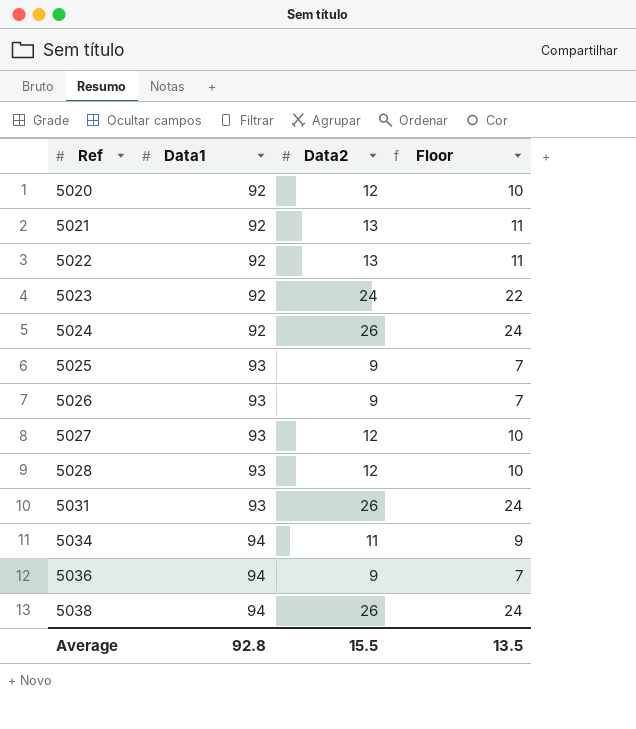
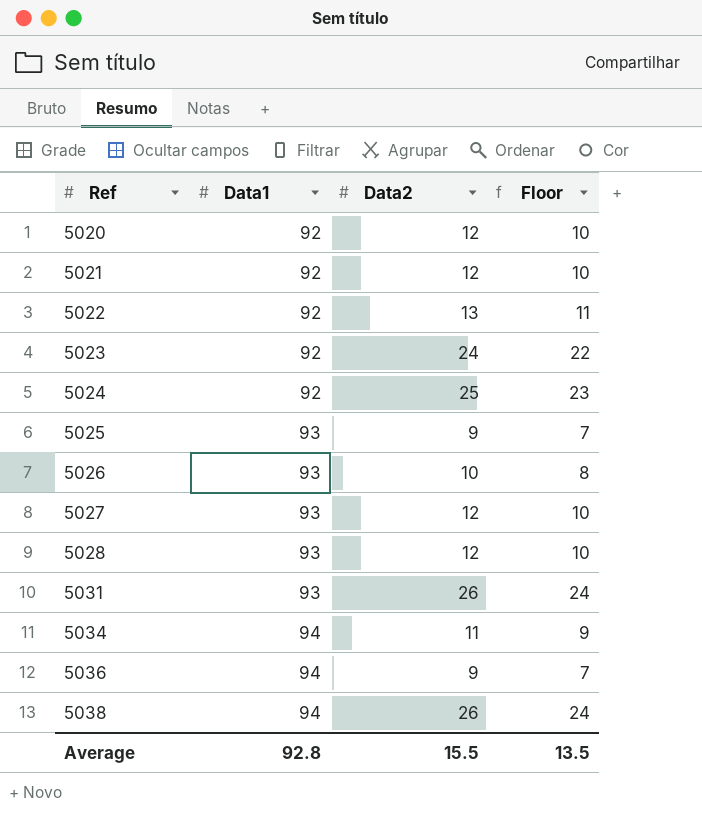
5021 | Data2: 13 -> 12
5021 | Floor: 11 -> 10
5024 | Data2: 26 -> 25
5024 | Floor: 24 -> 23
5026 | Data2: 9 -> 10
5026 | Floor: 7 -> 8

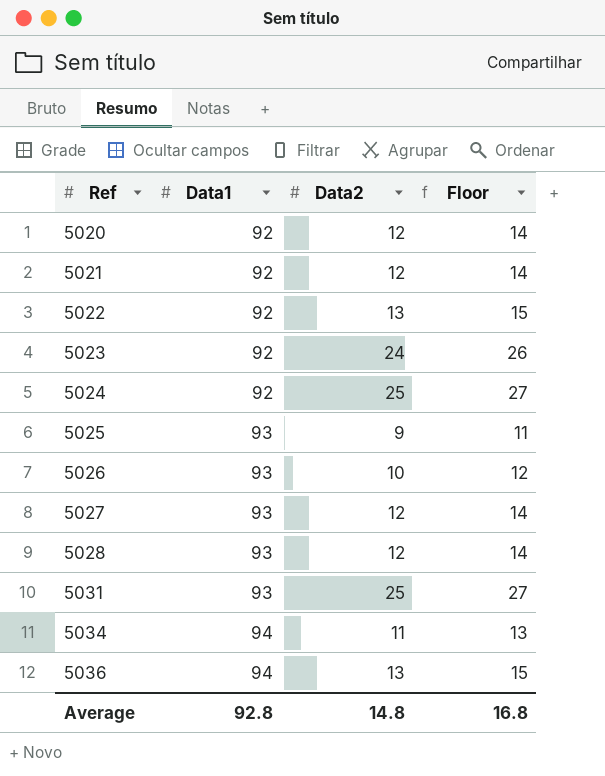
column Floor | formula: [Data2] - 2 -> [Data2] + 2
row 5038: 94 | 26 | 24 -> none
5031 | Data2: 26 -> 25
5036 | Data2: 9 -> 13
Average | Data2: 15.5 -> 14.8
Average | Floor: 13.5 -> 16.8

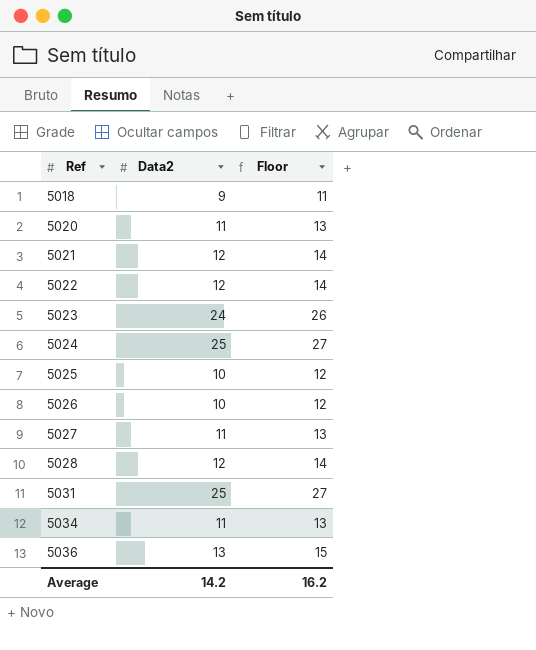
column Data1 | position: 2 -> none
row 5018: none -> 9 | 11
5020 | Data2: 12 -> 11
5020 | Floor: 14 -> 13
5022 | Data2: 13 -> 12
5022 | Floor: 15 -> 14
5025 | Data2: 9 -> 10
5025 | Floor: 11 -> 12
5027 | Data2: 12 -> 11
5027 | Floor: 14 -> 13
Average | Data2: 14.8 -> 14.2
Average | Floor: 16.8 -> 16.2

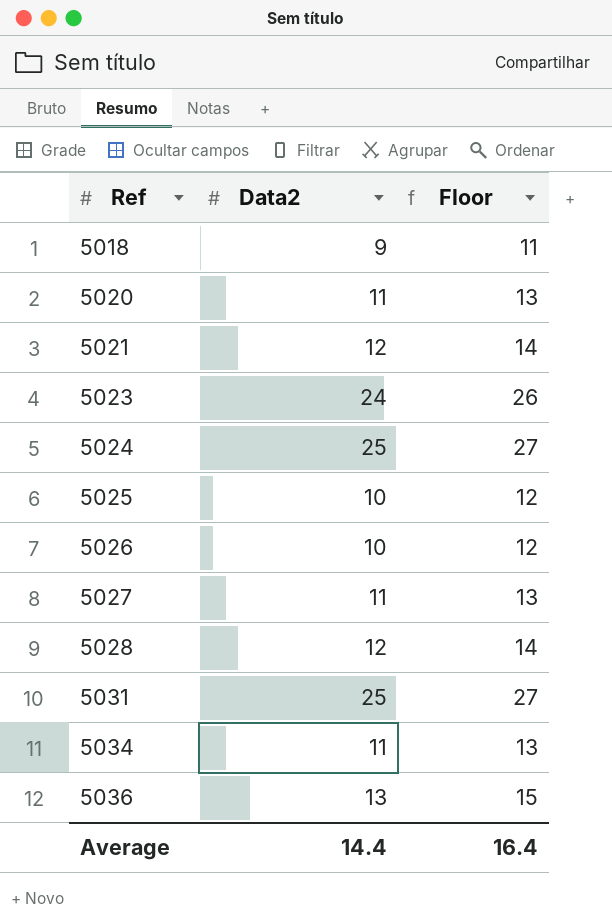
row 5022: 12 | 14 -> none
Average | Data2: 14.2 -> 14.4
Average | Floor: 16.2 -> 16.4

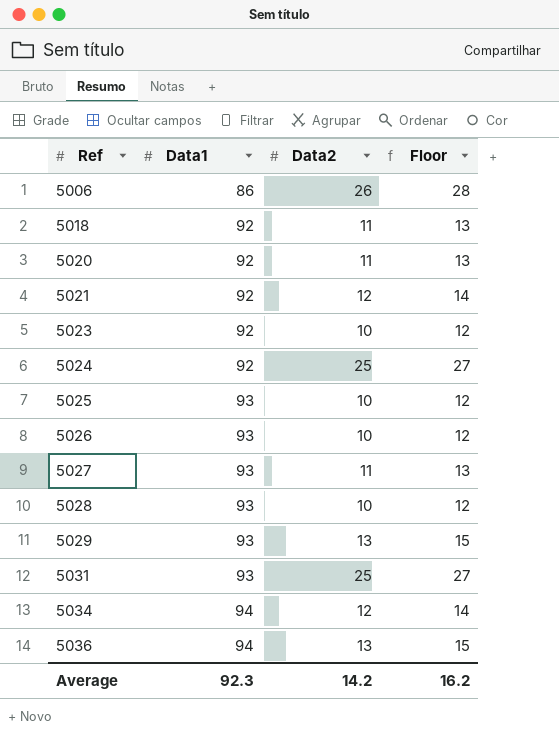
column Data1 | position: none -> 2
row 5006: none -> 86 | 26 | 28
5018 | Data2: 9 -> 11
5018 | Floor: 11 -> 13
5023 | Data2: 24 -> 10
5023 | Floor: 26 -> 12
5028 | Data2: 12 -> 10
5028 | Floor: 14 -> 12
row 5029: none -> 93 | 13 | 15
5034 | Data2: 11 -> 12
5034 | Floor: 13 -> 14
Average | Data2: 14.4 -> 14.2
Average | Floor: 16.4 -> 16.2

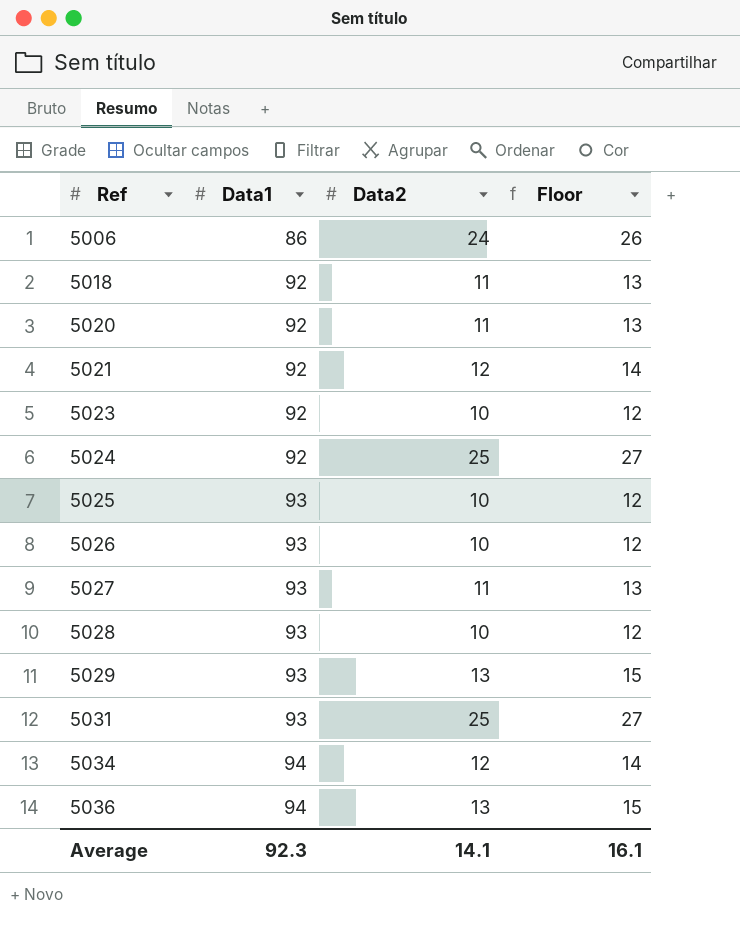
5006 | Data2: 26 -> 24
5006 | Floor: 28 -> 26
Average | Data2: 14.2 -> 14.1
Average | Floor: 16.2 -> 16.1

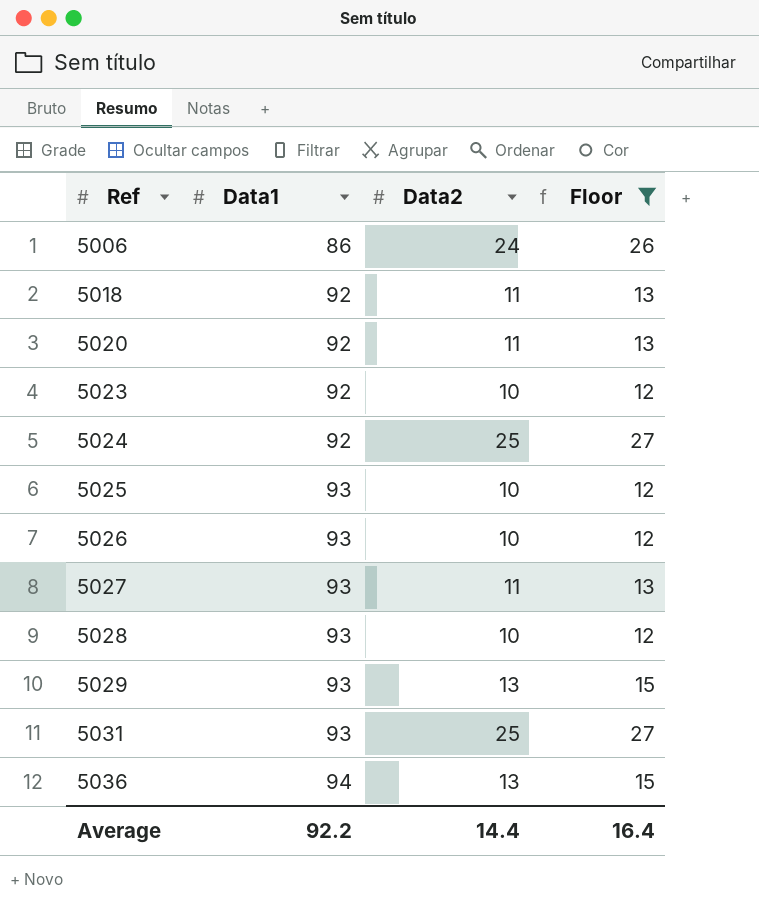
filter: none -> Floor != 14
Average | Data1: 92.3 -> 92.2
Average | Data2: 14.1 -> 14.4
Average | Floor: 16.1 -> 16.4

